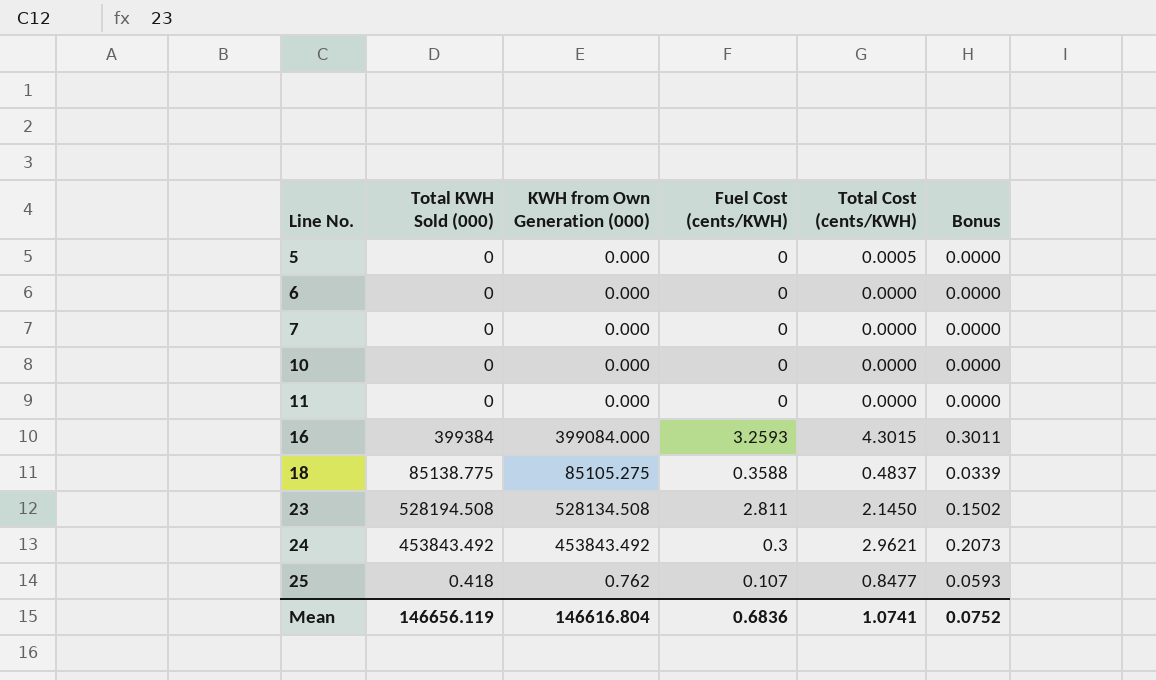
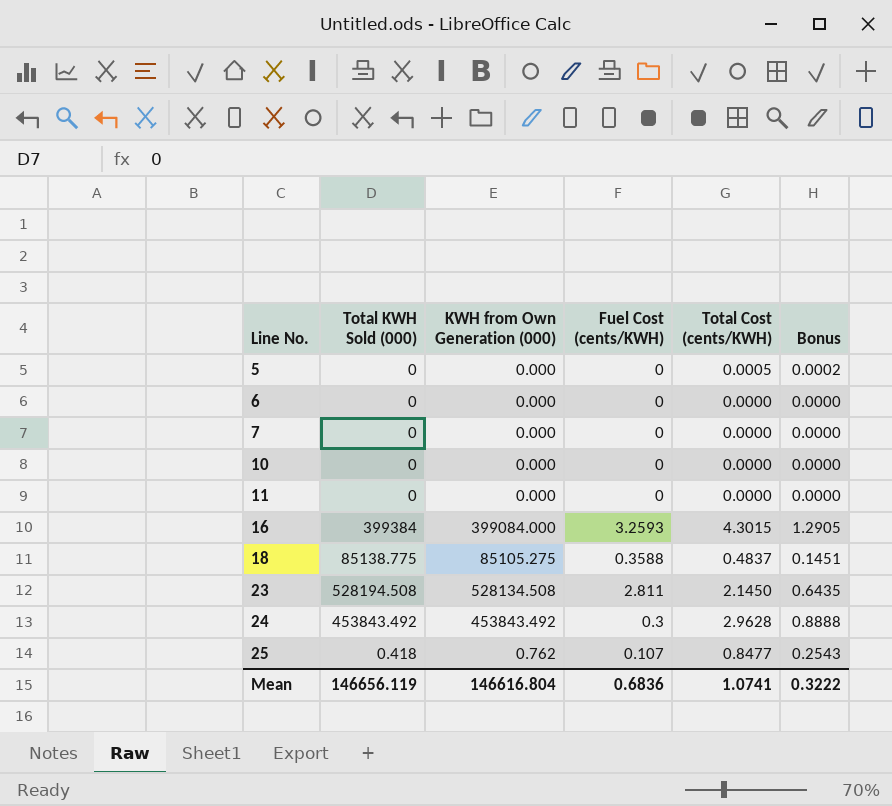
column Bonus | formula: [Total Cost (cents/KWH)] * 0.07 -> [Total Cost (cents/KWH)] * 0.3
24 | Total Cost (cents/KWH): 2.9621 -> 2.9628
Mean | Bonus: 0.0752 -> 0.3222

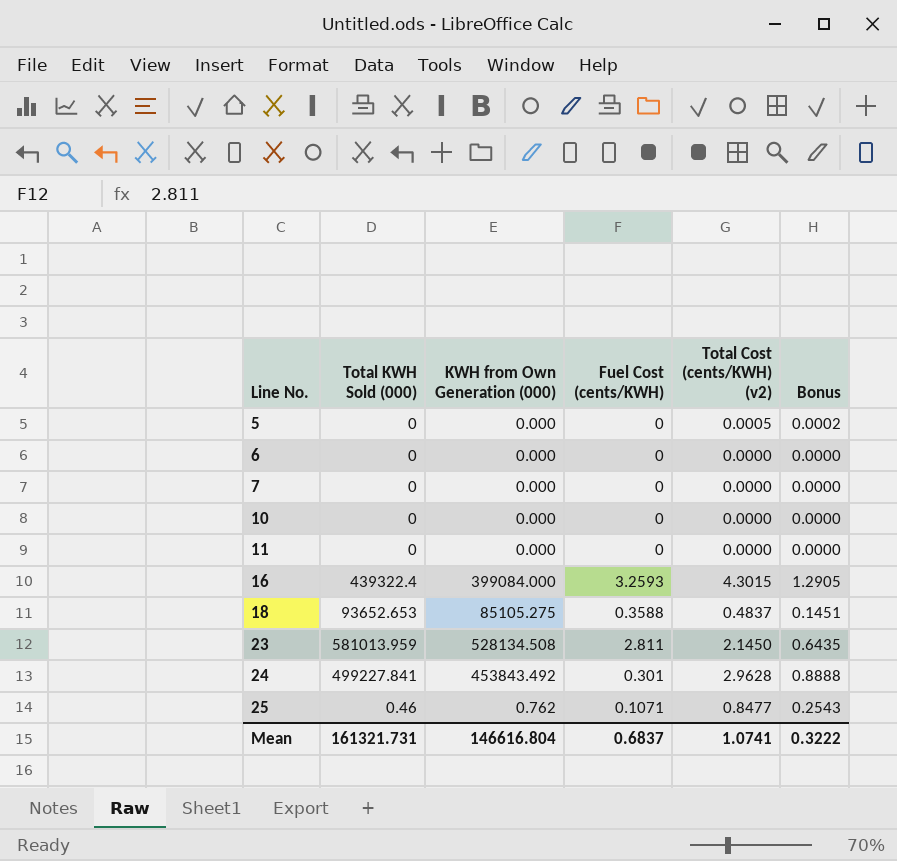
column name: Total Cost (cents/KWH) -> Total Cost (cents/KWH) (v2)
16 | Total KWH Sold (000): 399384 -> 439322.4
18 | Total KWH Sold (000): 85138.775 -> 93652.653
23 | Total KWH Sold (000): 528194.508 -> 581013.959
24 | Total KWH Sold (000): 453843.492 -> 499227.841
24 | Fuel Cost (cents/KWH): 0.3 -> 0.301
25 | Total KWH Sold (000): 0.418 -> 0.46
25 | Fuel Cost (cents/KWH): 0.107 -> 0.1071
Mean | Total KWH Sold (000): 146656.119 -> 161321.731
Mean | Fuel Cost (cents/KWH): 0.6836 -> 0.6837

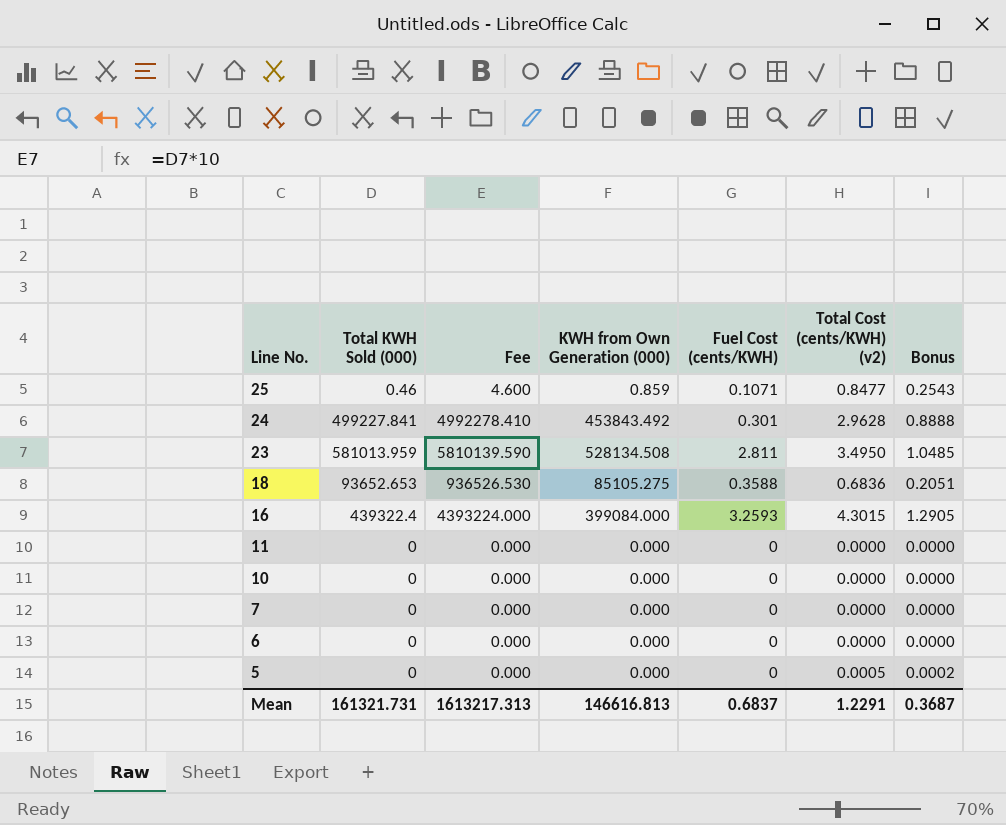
row order: Line No. ascending -> Line No. descending
column Fee | formula: none -> [Total KWH Sold (000)] * 10
25 | KWH from Own Generation (000): 0.762 -> 0.859
23 | Total Cost (cents/KWH) (v2): 2.1450 -> 3.4950
23 | Bonus: 0.6435 -> 1.0485
18 | Total Cost (cents/KWH) (v2): 0.4837 -> 0.6836
18 | Bonus: 0.1451 -> 0.2051
Mean | KWH from Own Generation (000): 146616.804 -> 146616.813
Mean | Total Cost (cents/KWH) (v2): 1.0741 -> 1.2291
Mean | Bonus: 0.3222 -> 0.3687

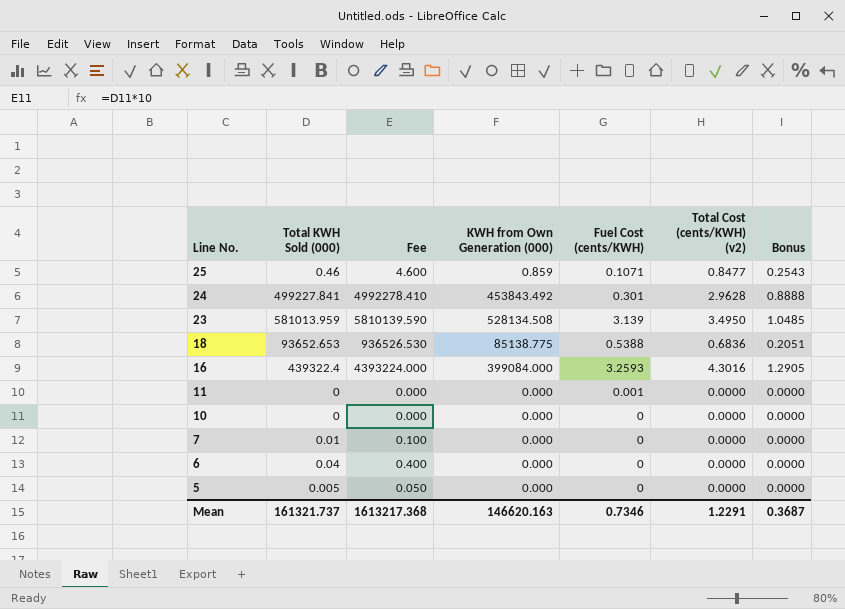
23 | Fuel Cost (cents/KWH): 2.811 -> 3.139
18 | KWH from Own Generation (000): 85105.275 -> 85138.775
18 | Fuel Cost (cents/KWH): 0.3588 -> 0.5388
16 | Total Cost (cents/KWH) (v2): 4.3015 -> 4.3016
11 | Fuel Cost (cents/KWH): 0 -> 0.001
7 | Total KWH Sold (000): 0 -> 0.01
7 | Fee: 0.000 -> 0.100
6 | Total KWH Sold (000): 0 -> 0.04
6 | Fee: 0.000 -> 0.400
5 | Total KWH Sold (000): 0 -> 0.005
5 | Fee: 0.000 -> 0.050
5 | Total Cost (cents/KWH) (v2): 0.0005 -> 0.0000
5 | Bonus: 0.0002 -> 0.0000
Mean | Total KWH Sold (000): 161321.731 -> 161321.737
Mean | Fee: 1613217.313 -> 1613217.368
Mean | KWH from Own Generation (000): 146616.813 -> 146620.163
Mean | Fuel Cost (cents/KWH): 0.6837 -> 0.7346

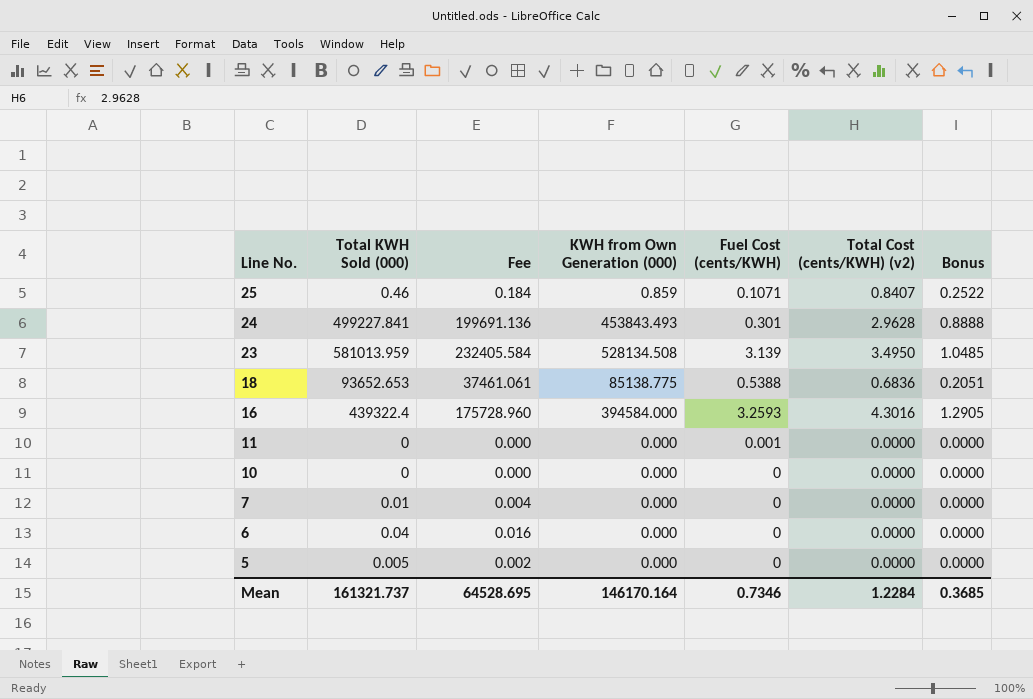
column Fee | formula: [Total KWH Sold (000)] * 10 -> [Total KWH Sold (000)] * 0.4
25 | Total Cost (cents/KWH) (v2): 0.8477 -> 0.8407
25 | Bonus: 0.2543 -> 0.2522
24 | KWH from Own Generation (000): 453843.492 -> 453843.493
16 | KWH from Own Generation (000): 399084.000 -> 394584.000
Mean | Fee: 1613217.368 -> 64528.695
Mean | KWH from Own Generation (000): 146620.163 -> 146170.164
Mean | Total Cost (cents/KWH) (v2): 1.2291 -> 1.2284
Mean | Bonus: 0.3687 -> 0.3685

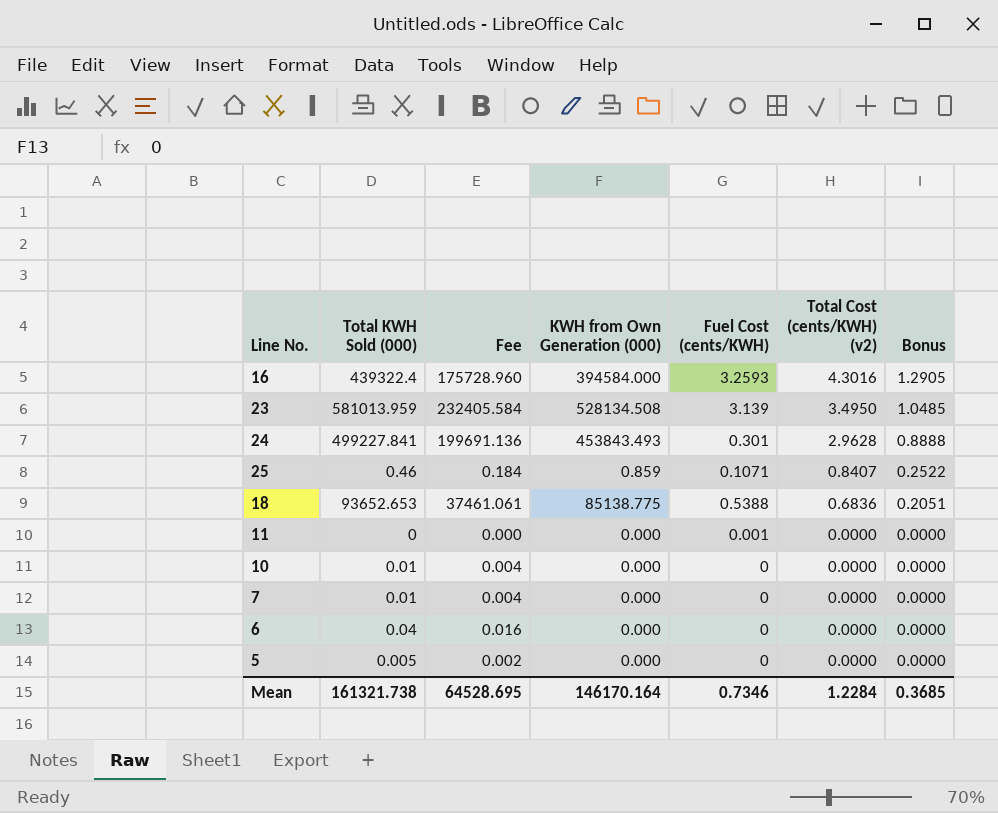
row order: Line No. descending -> Total Cost (cents/KWH) (v2) descending
10 | Total KWH Sold (000): 0 -> 0.01
10 | Fee: 0.000 -> 0.004
Mean | Total KWH Sold (000): 161321.737 -> 161321.738

